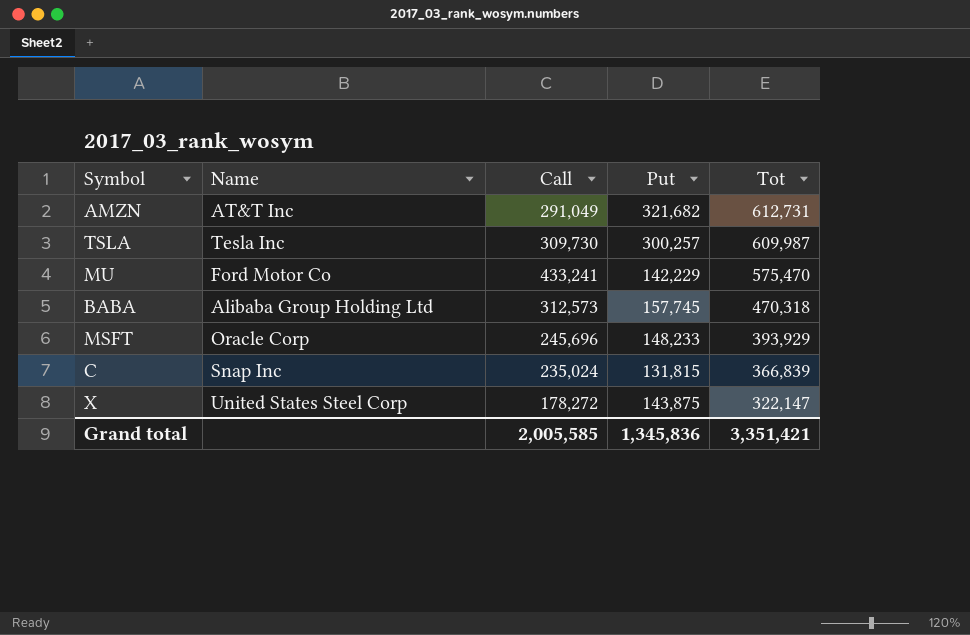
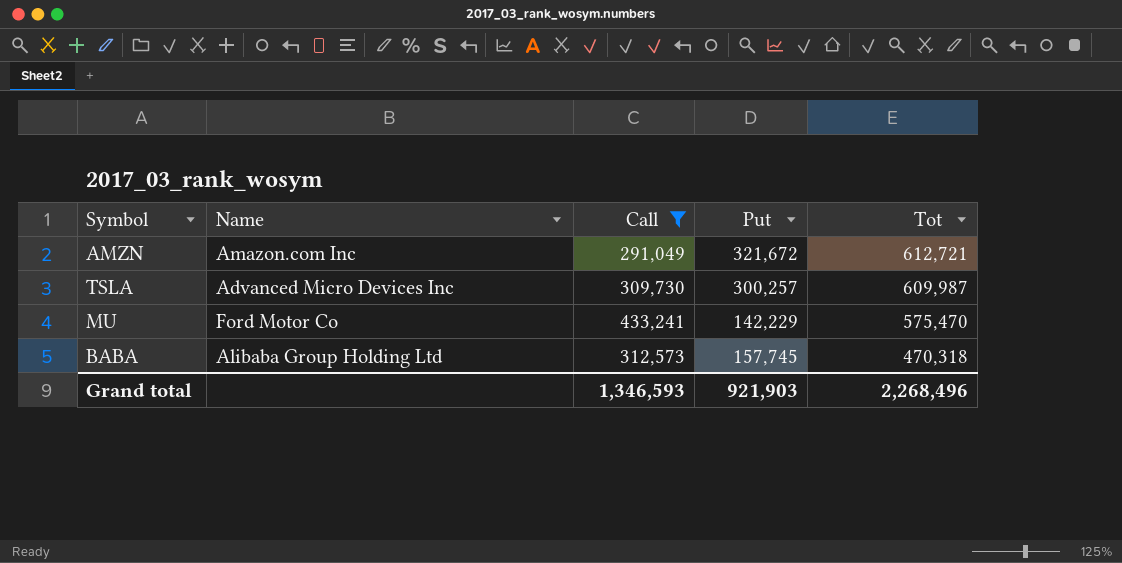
filter: none -> Call >= 291,049
AMZN | Name: AT&T Inc -> Amazon.com Inc
AMZN | Put: 321,682 -> 321,672
AMZN | Tot: 612,731 -> 612,721
TSLA | Name: Tesla Inc -> Advanced Micro Devices Inc
Grand total | Call: 2,005,585 -> 1,346,593
Grand total | Put: 1,345,836 -> 921,903
Grand total | Tot: 3,351,421 -> 2,268,496

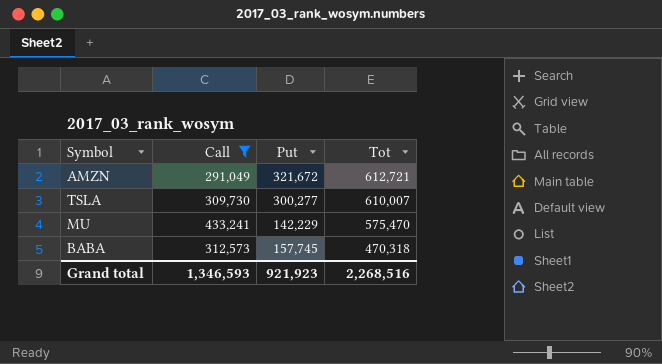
column Name | position: 2 -> none
TSLA | Put: 300,257 -> 300,277
TSLA | Tot: 609,987 -> 610,007
Grand total | Put: 921,903 -> 921,923
Grand total | Tot: 2,268,496 -> 2,268,516

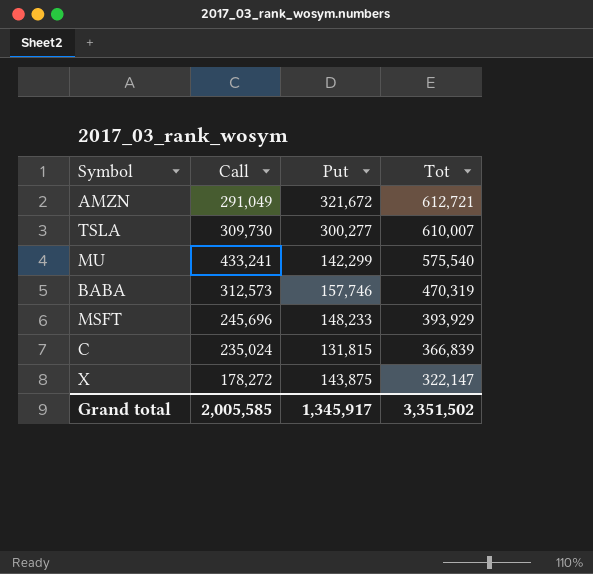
filter: Call >= 291,049 -> none
MU | Put: 142,229 -> 142,299
MU | Tot: 575,470 -> 575,540
BABA | Put: 157,745 -> 157,746
BABA | Tot: 470,318 -> 470,319
Grand total | Call: 1,346,593 -> 2,005,585
Grand total | Put: 921,923 -> 1,345,917
Grand total | Tot: 2,268,516 -> 3,351,502

